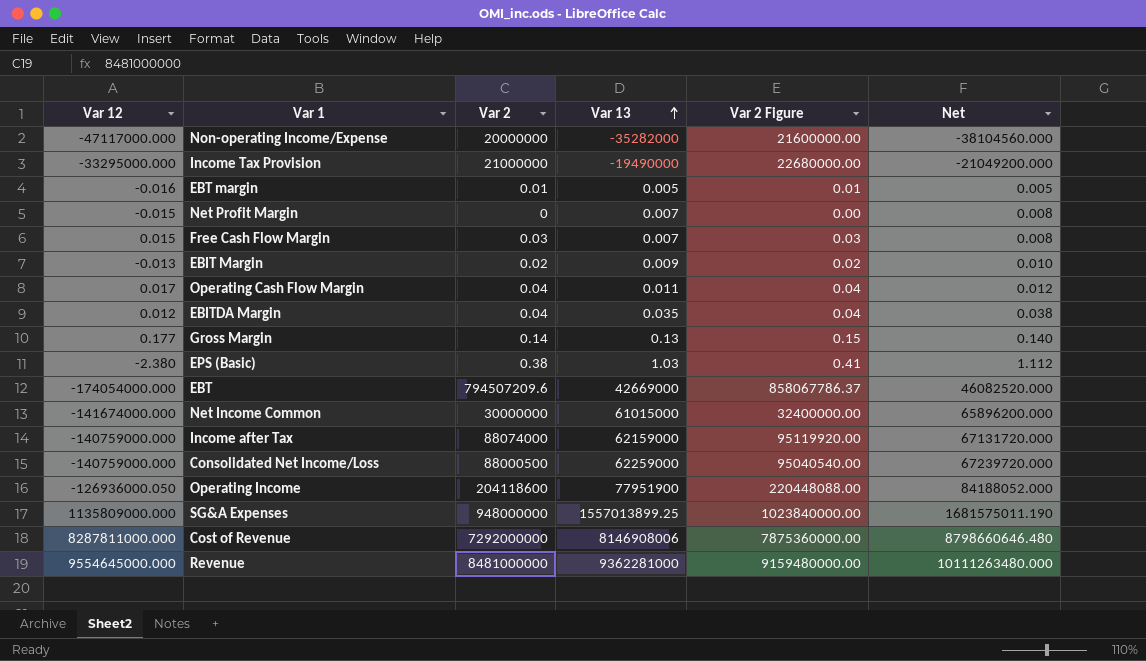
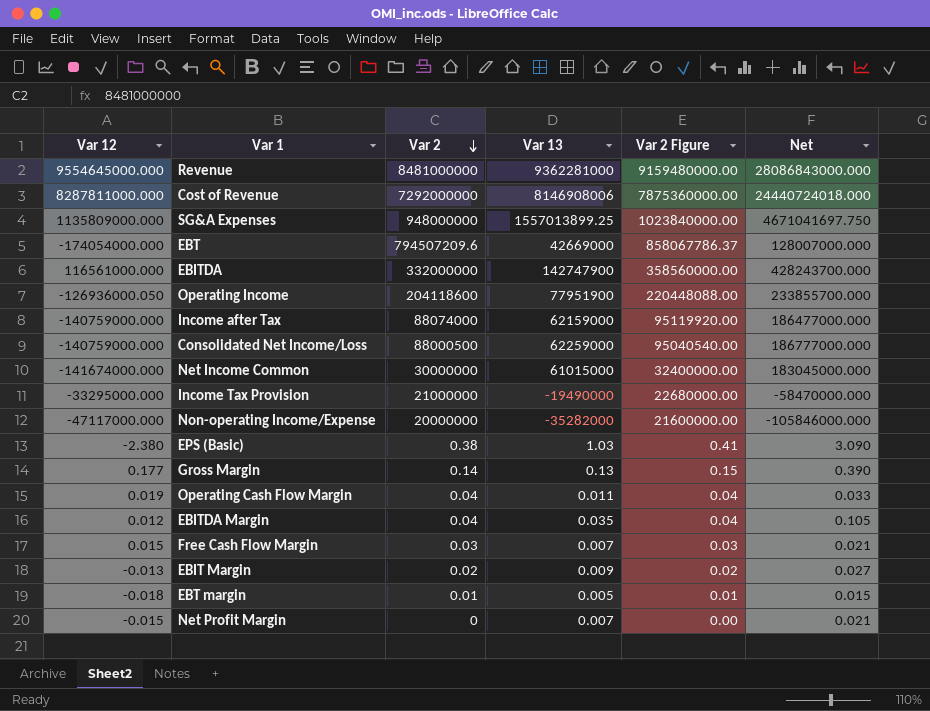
row order: Var 13 ascending -> Var 2 descending
column Net | formula: [Var 13] * 1.08 -> [Var 13] * 3
row EBITDA: none -> 116561000.000 | 332000000 | 142747900 | 358560000.00 | 428243700.000
Operating Cash Flow Margin | Var 12: 0.017 -> 0.019
EBT margin | Var 12: -0.016 -> -0.018

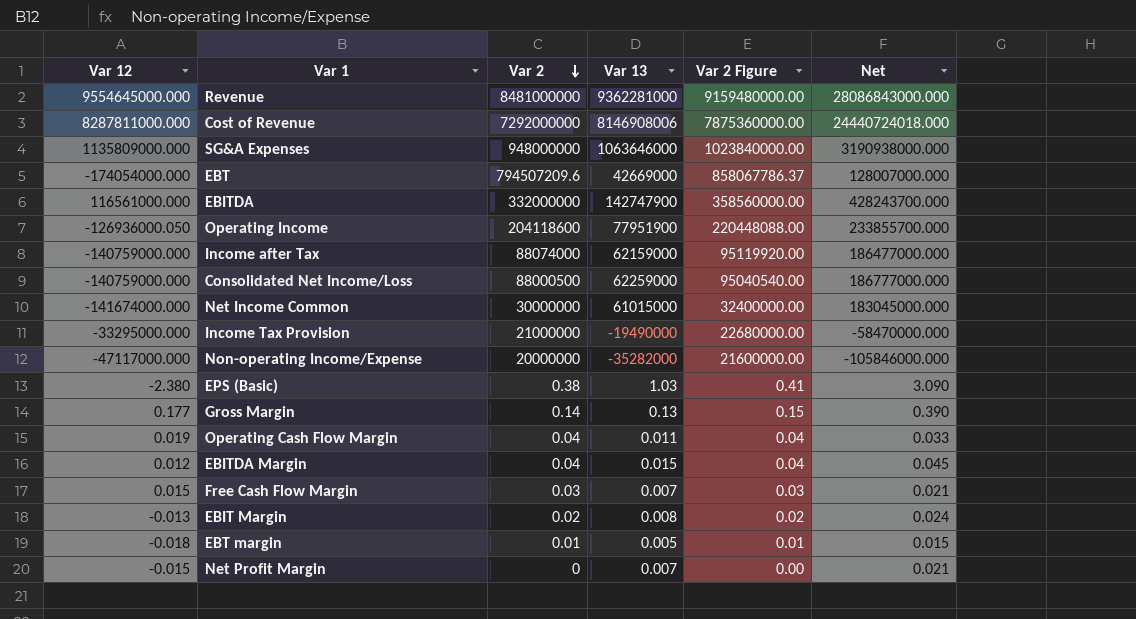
SG&A Expenses | Var 13: 1557013899.25 -> 1063646000
SG&A Expenses | Net: 4671041697.750 -> 3190938000.000
EBITDA Margin | Var 13: 0.035 -> 0.015
EBITDA Margin | Net: 0.105 -> 0.045
EBIT Margin | Var 13: 0.009 -> 0.008
EBIT Margin | Net: 0.027 -> 0.024

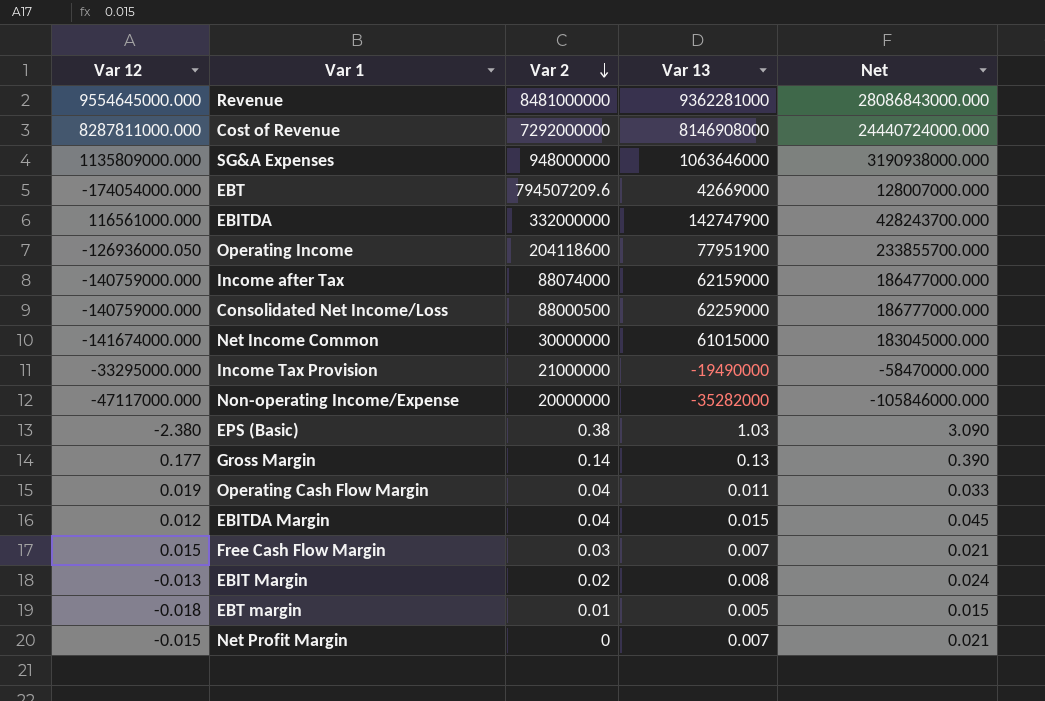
column Var 2 Figure | formula: [Var 2] * 1.08 -> none
Cost of Revenue | Var 13: 8146908006 -> 8146908000
Cost of Revenue | Net: 24440724018.000 -> 24440724000.000

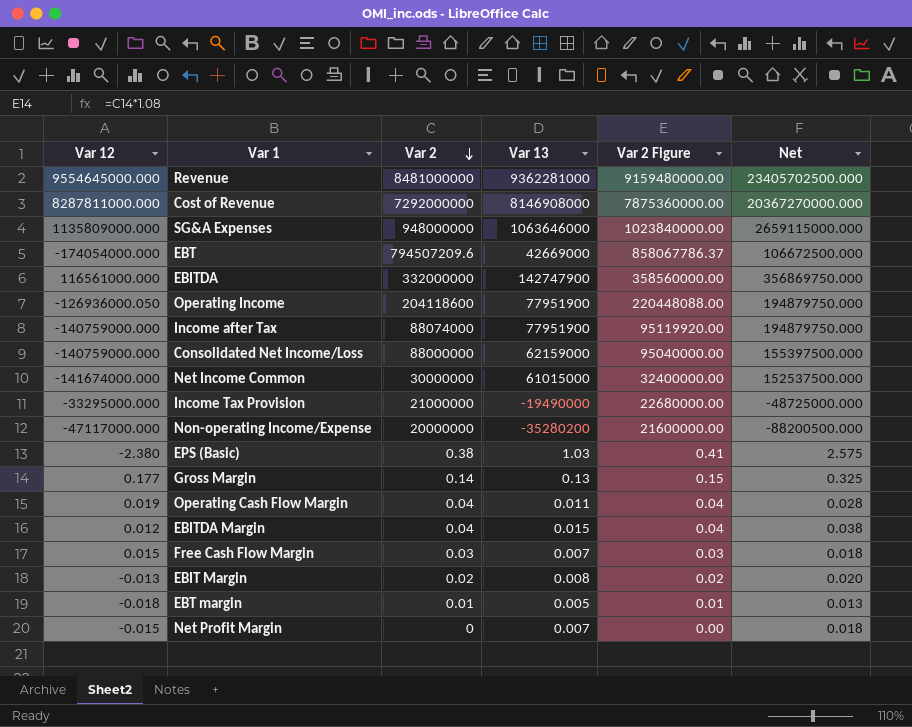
column Var 2 Figure | formula: none -> [Var 2] * 1.08
column Net | formula: [Var 13] * 3 -> [Var 13] * 2.5
Income after Tax | Var 13: 62159000 -> 77951900
Consolidated Net Income/Loss | Var 2: 88000500 -> 88000000
Consolidated Net Income/Loss | Var 13: 62259000 -> 62159000
Non-operating Income/Expense | Var 13: -35282000 -> -35280200

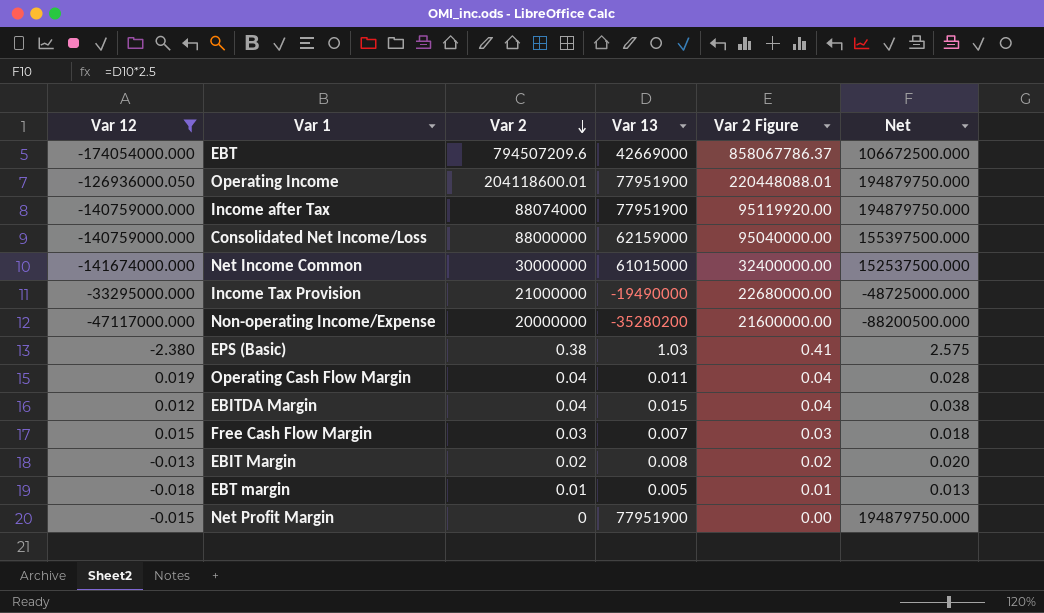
filter: none -> Var 12 <= 0.019
Operating Income | Var 2: 204118600 -> 204118600.01
Operating Income | Var 2 Figure: 220448088.00 -> 220448088.01
Net Profit Margin | Var 13: 0.007 -> 77951900
Net Profit Margin | Net: 0.018 -> 194879750.000

